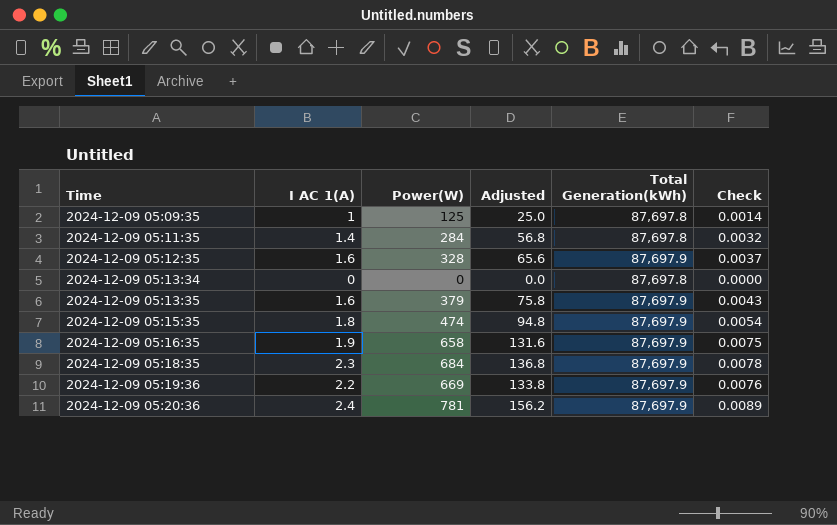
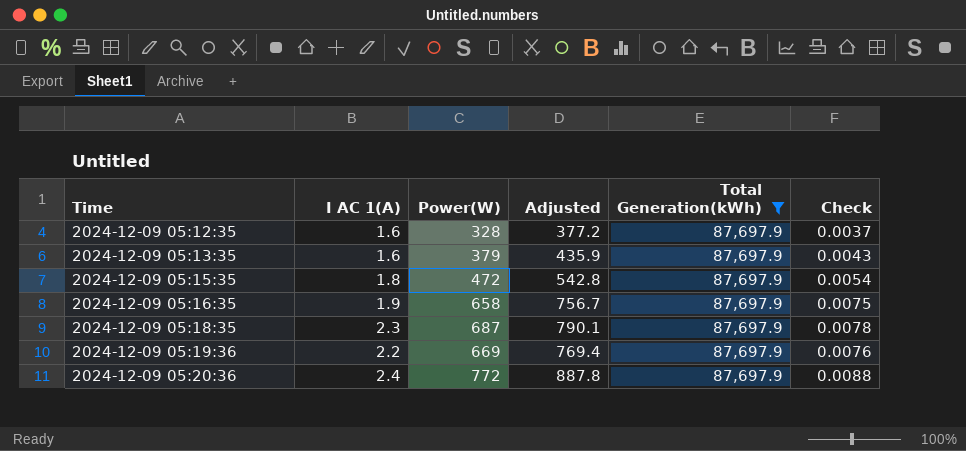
filter: none -> Total Generation(kWh) = 87,697.9
column Adjusted | formula: [Power(W)] * 0.2 -> [Power(W)] * 1.15
2024-12-09 05:15:35 | Power(W): 474 -> 472
2024-12-09 05:18:35 | Power(W): 684 -> 687
2024-12-09 05:20:36 | Power(W): 781 -> 772
2024-12-09 05:20:36 | Check: 0.0089 -> 0.0088

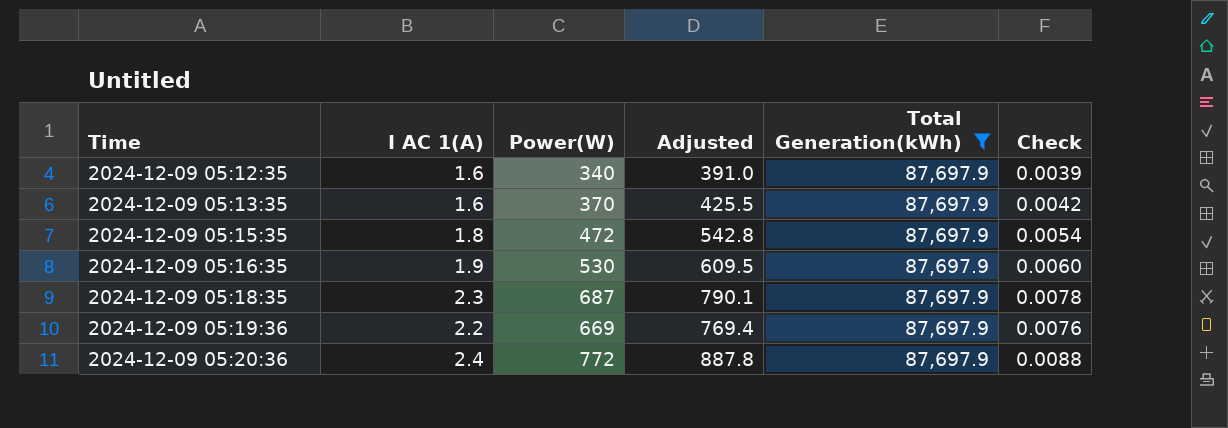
2024-12-09 05:12:35 | Power(W): 328 -> 340
2024-12-09 05:12:35 | Adjusted: 377.2 -> 391.0
2024-12-09 05:12:35 | Check: 0.0037 -> 0.0039
2024-12-09 05:13:35 | Power(W): 379 -> 370
2024-12-09 05:13:35 | Adjusted: 435.9 -> 425.5
2024-12-09 05:13:35 | Check: 0.0043 -> 0.0042
2024-12-09 05:16:35 | Power(W): 658 -> 530
2024-12-09 05:16:35 | Adjusted: 756.7 -> 609.5
2024-12-09 05:16:35 | Check: 0.0075 -> 0.0060

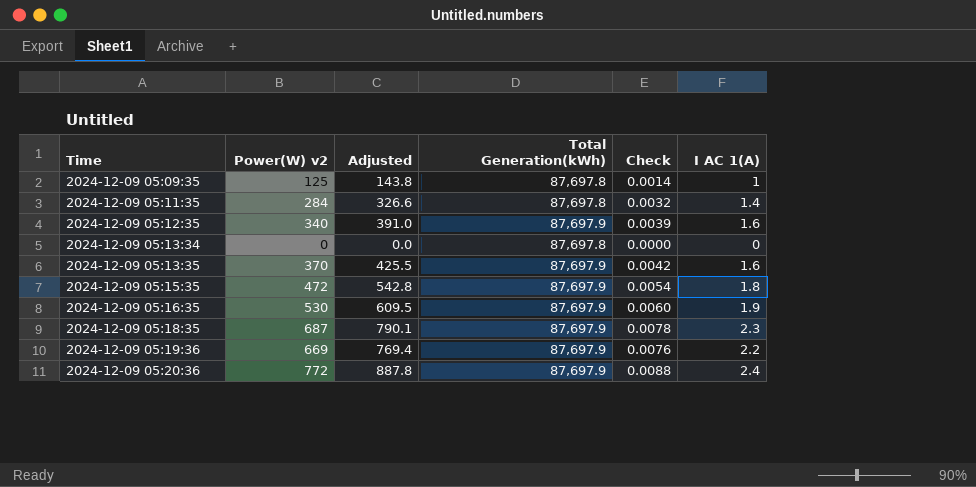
filter: Total Generation(kWh) = 87,697.9 -> none
column name: Power(W) -> Power(W) v2
column I AC 1(A) | position: 2 -> 6

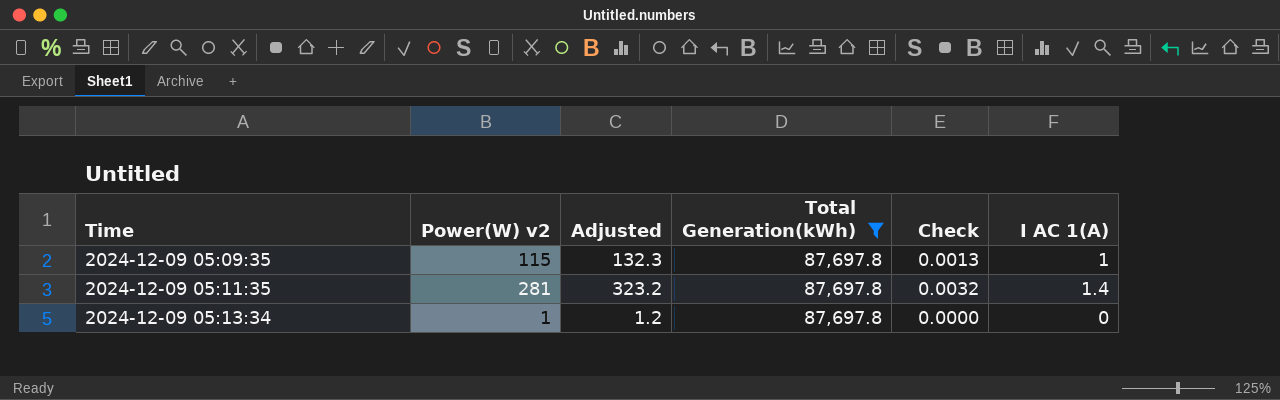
filter: none -> Total Generation(kWh) = 87,697.8
2024-12-09 05:09:35 | Power(W) v2: 125 -> 115
2024-12-09 05:09:35 | Adjusted: 143.8 -> 132.3
2024-12-09 05:09:35 | Check: 0.0014 -> 0.0013
2024-12-09 05:11:35 | Power(W) v2: 284 -> 281
2024-12-09 05:11:35 | Adjusted: 326.6 -> 323.2
2024-12-09 05:13:34 | Power(W) v2: 0 -> 1
2024-12-09 05:13:34 | Adjusted: 0.0 -> 1.2

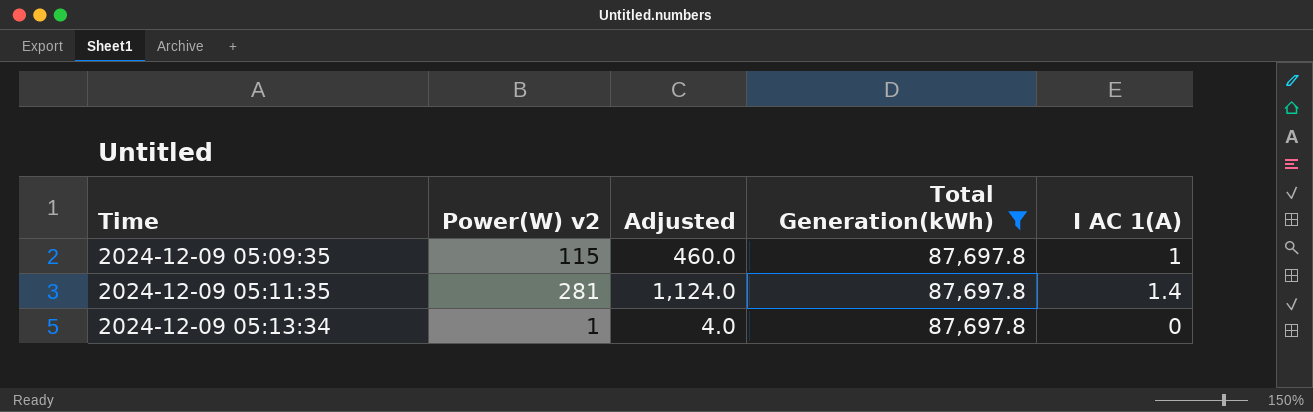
column Check | formula: [Power(W) v2] / [Total Generation(kWh)] -> none
column Adjusted | formula: [Power(W) v2] * 1.15 -> [Power(W) v2] * 4

